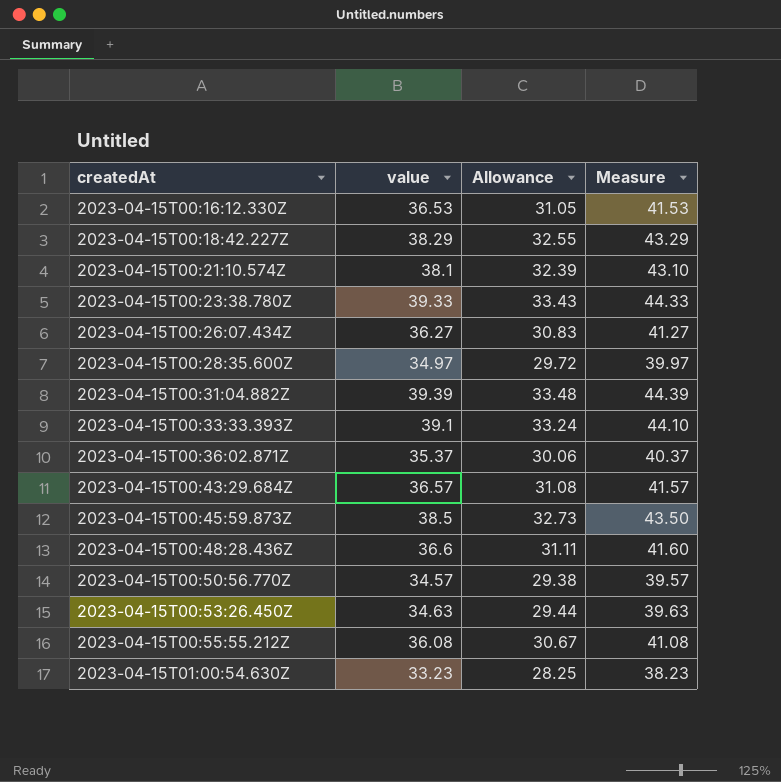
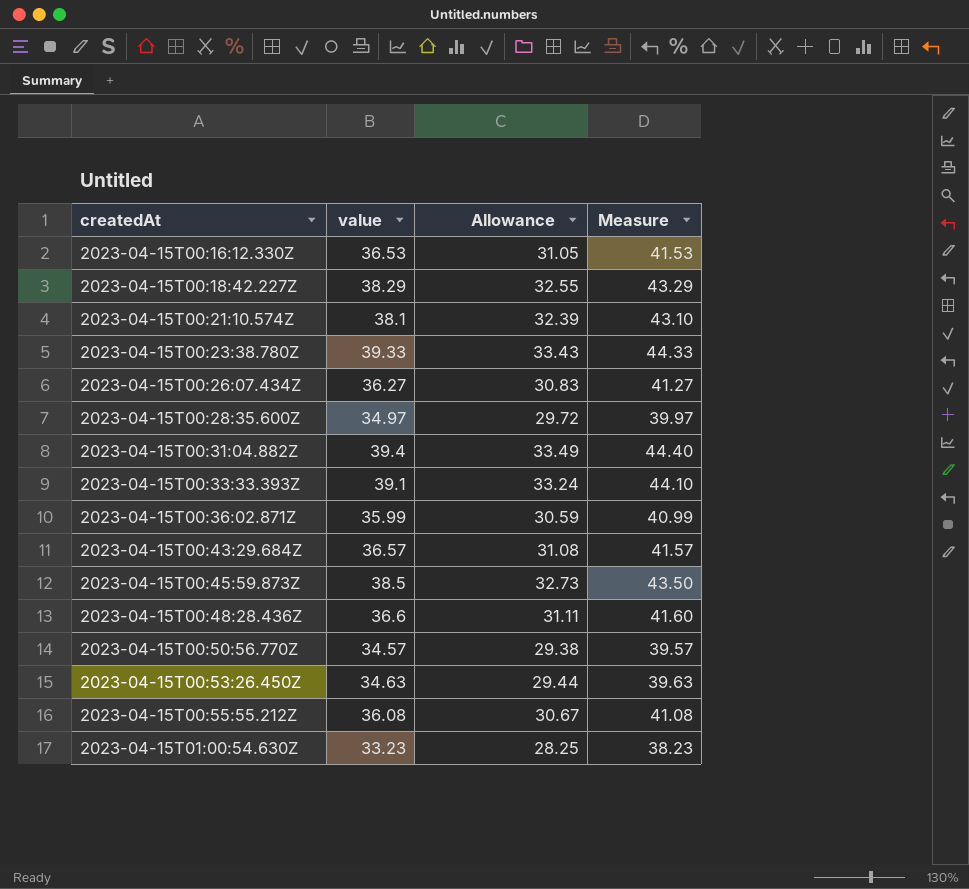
2023-04-15T00:31:04.882Z | value: 39.39 -> 39.4
2023-04-15T00:31:04.882Z | Allowance: 33.48 -> 33.49
2023-04-15T00:31:04.882Z | Measure: 44.39 -> 44.40
2023-04-15T00:36:02.871Z | value: 35.37 -> 35.99
2023-04-15T00:36:02.871Z | Allowance: 30.06 -> 30.59
2023-04-15T00:36:02.871Z | Measure: 40.37 -> 40.99

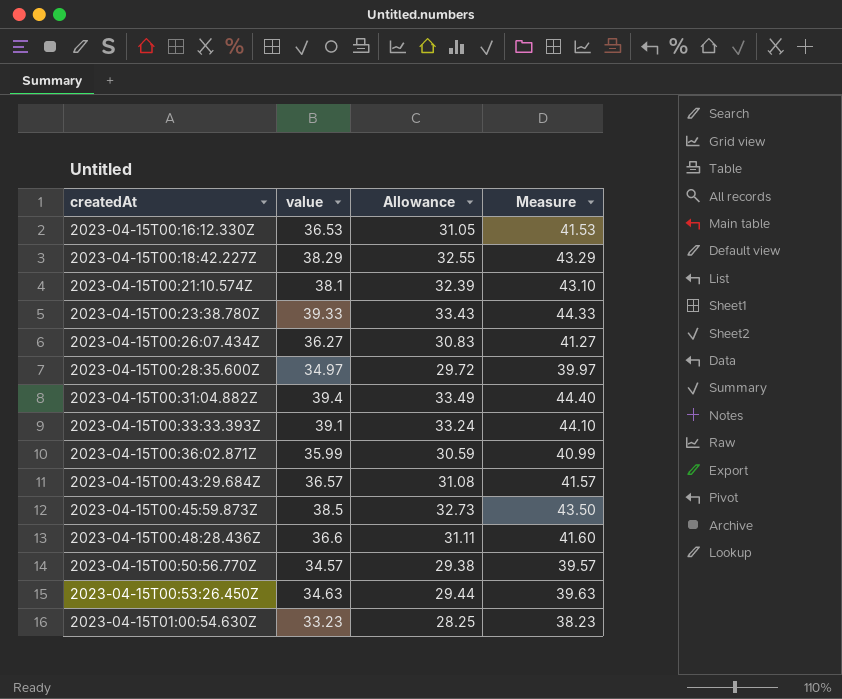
row 2023-04-15T00:55:55.212Z: 36.08 | 30.67 | 41.08 -> none

